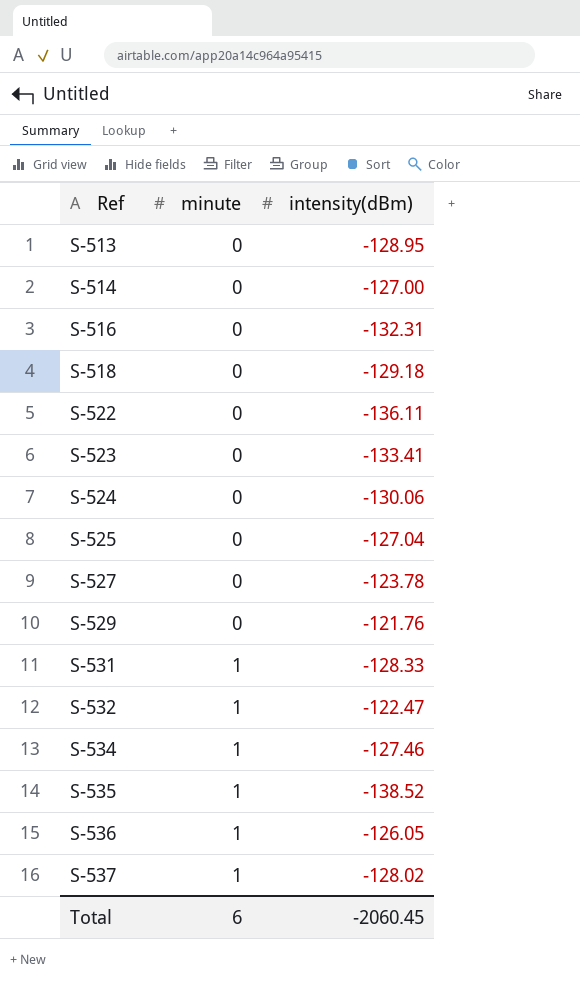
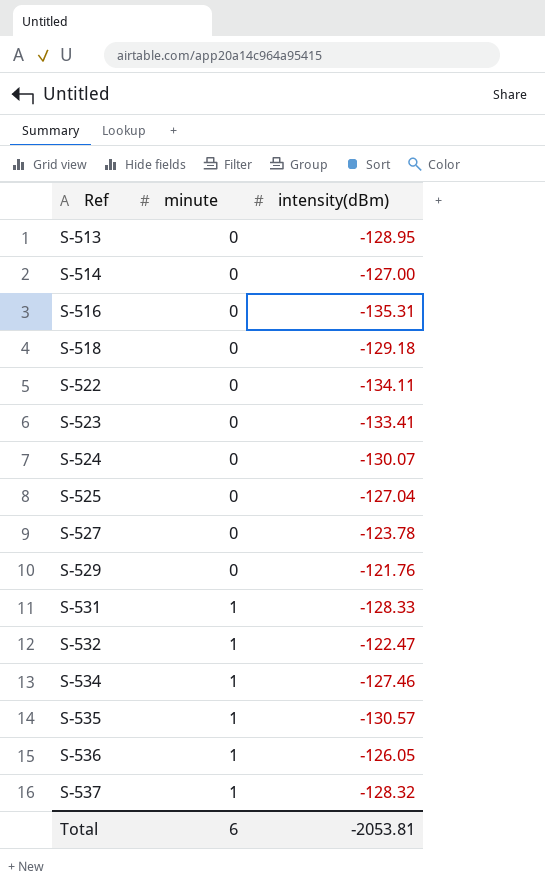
S-516 | intensity(dBm): -132.31 -> -135.31
S-522 | intensity(dBm): -136.11 -> -134.11
S-524 | intensity(dBm): -130.06 -> -130.07
S-535 | intensity(dBm): -138.52 -> -130.57
S-537 | intensity(dBm): -128.02 -> -128.32
Total | intensity(dBm): -2060.45 -> -2053.81

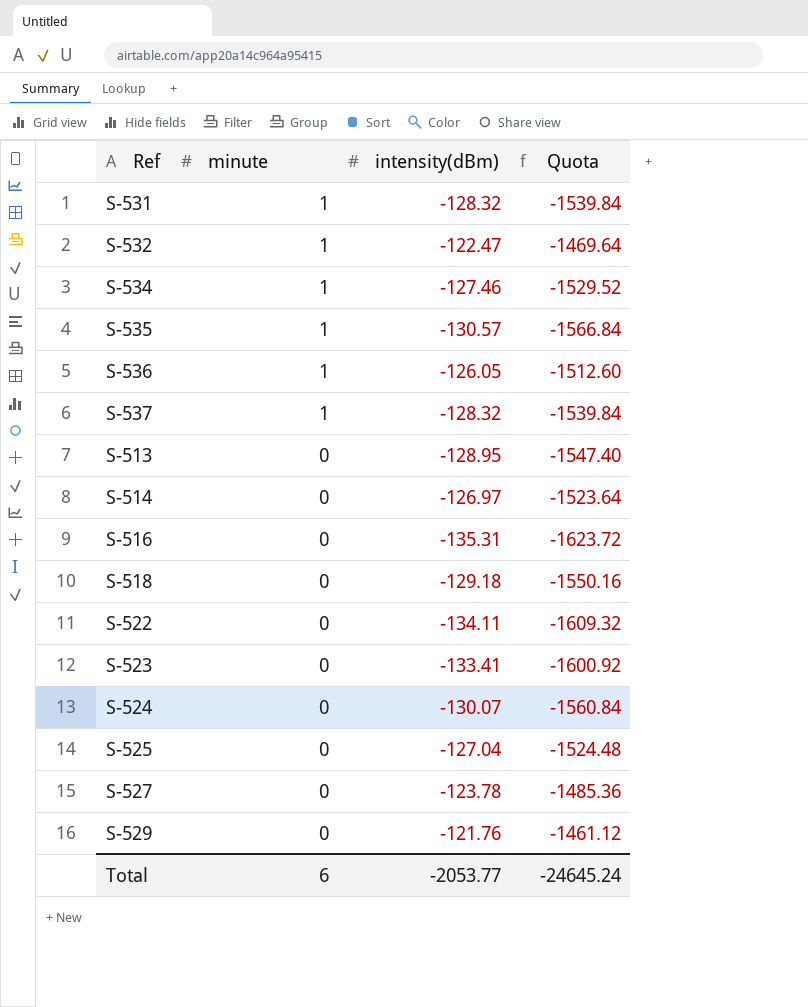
row order: Ref ascending -> minute descending
column Quota | formula: none -> [intensity(dBm)] * 12
S-531 | intensity(dBm): -128.33 -> -128.32
S-514 | intensity(dBm): -127.00 -> -126.97
Total | intensity(dBm): -2053.81 -> -2053.77

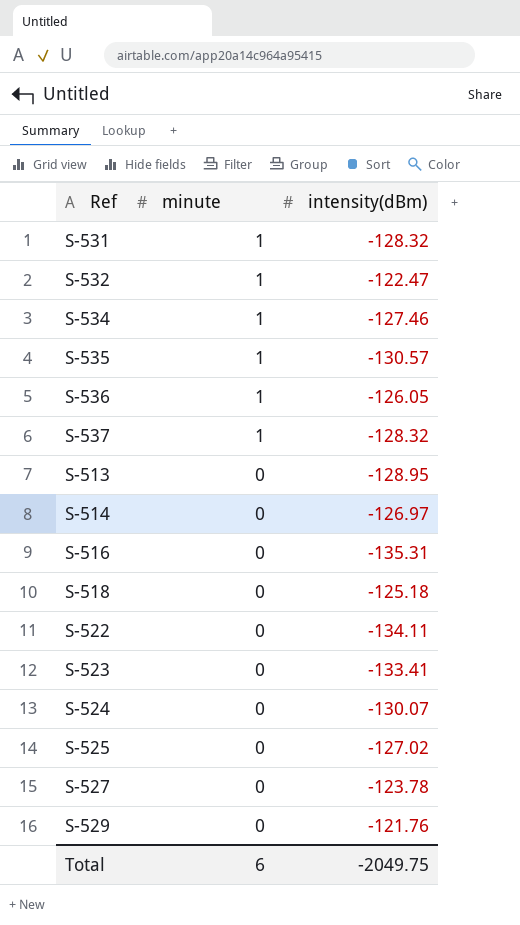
column Quota | formula: [intensity(dBm)] * 12 -> none
S-518 | intensity(dBm): -129.18 -> -125.18
S-525 | intensity(dBm): -127.04 -> -127.02
Total | intensity(dBm): -2053.77 -> -2049.75

